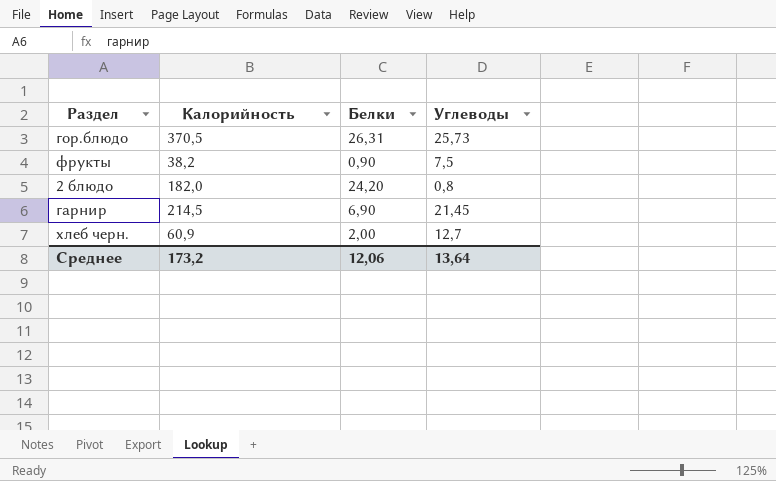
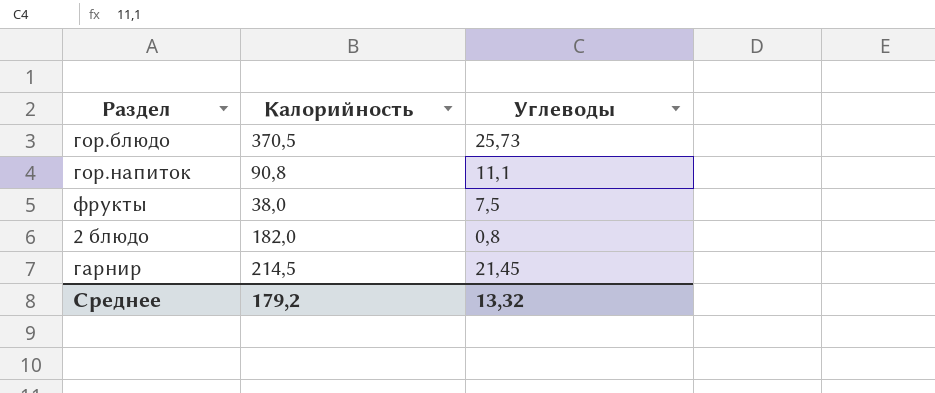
column Белки | position: 3 -> none
row хлеб черн.: 60,9 | 2,00 | 12,7 -> none
row гор.напиток: none -> 90,8 | 11,1
фрукты | Калорийность: 38,2 -> 38,0
Среднее | Калорийность: 173,2 -> 179,2
Среднее | Углеводы: 13,64 -> 13,32

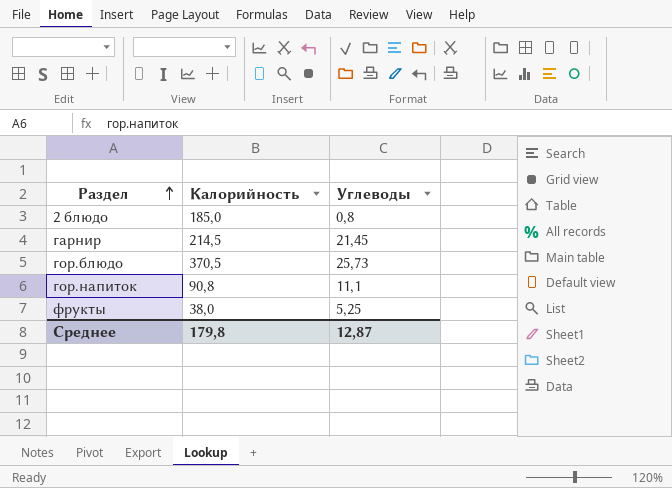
row order: none -> Раздел ascending
2 блюдо | Калорийность: 182,0 -> 185,0
фрукты | Углеводы: 7,5 -> 5,25
Среднее | Калорийность: 179,2 -> 179,8
Среднее | Углеводы: 13,32 -> 12,87

